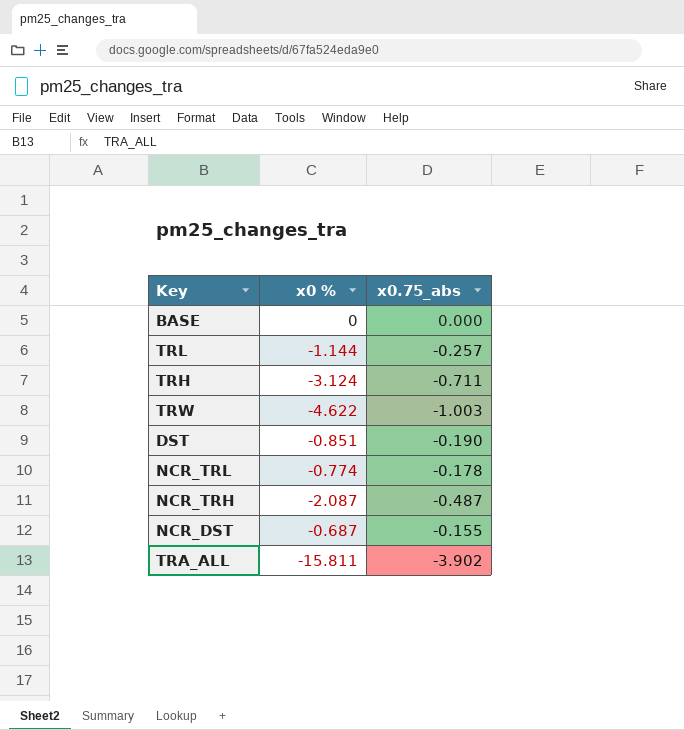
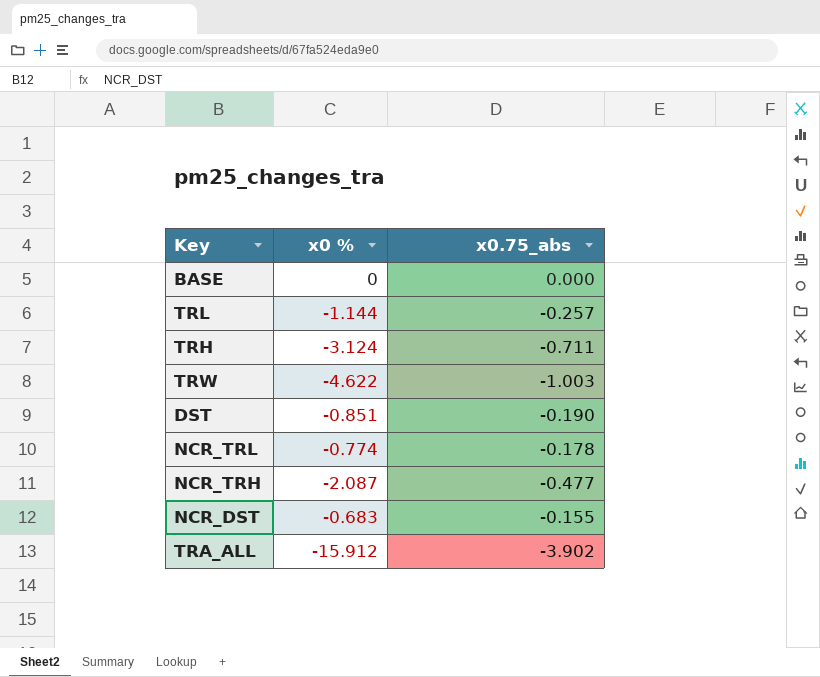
NCR_TRH | x0.75_abs: -0.487 -> -0.477
NCR_DST | x0 %: -0.687 -> -0.683
TRA_ALL | x0 %: -15.811 -> -15.912

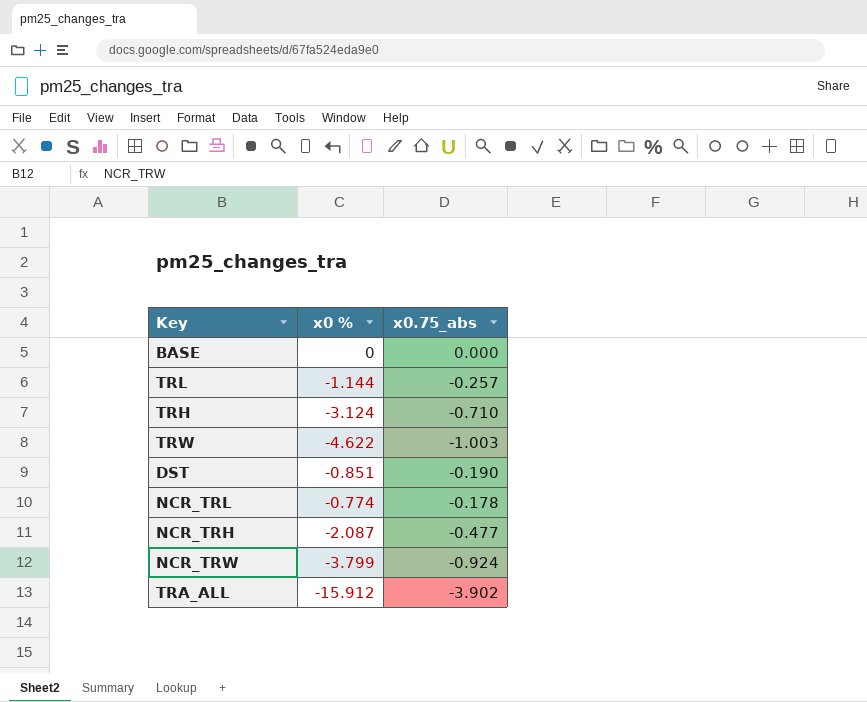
row NCR_DST: -0.683 | -0.155 -> none
TRH | x0.75_abs: -0.711 -> -0.710
row NCR_TRW: none -> -3.799 | -0.924

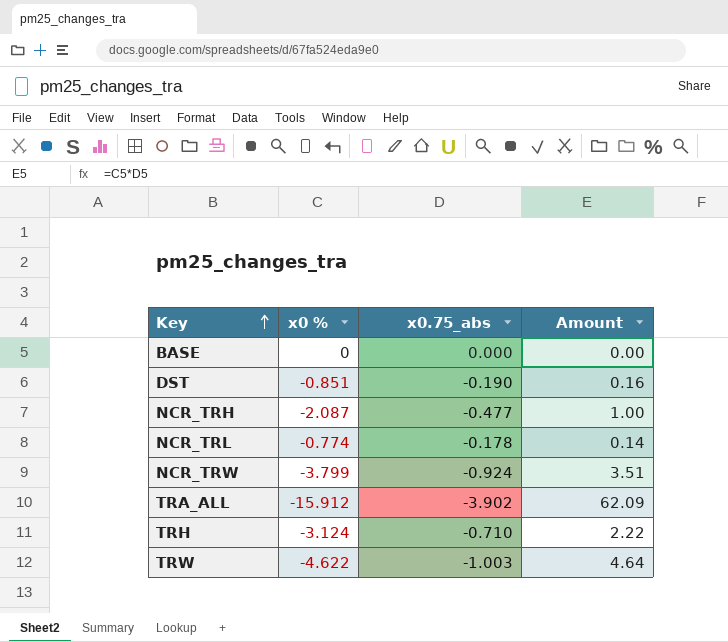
row order: none -> Key ascending
column Amount | formula: none -> [x0 %] * [x0.75_abs]
row TRL: -1.144 | -0.257 -> none

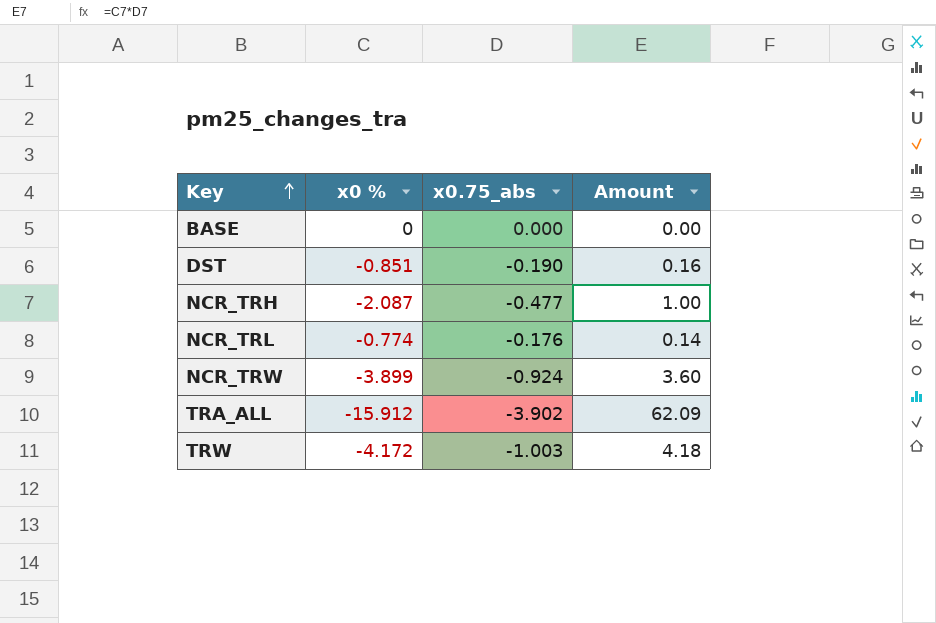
row TRH: -3.124 | -0.710 | 2.22 -> none
NCR_TRL | x0.75_abs: -0.178 -> -0.176
NCR_TRW | x0 %: -3.799 -> -3.899
NCR_TRW | Amount: 3.51 -> 3.60
TRW | x0 %: -4.622 -> -4.172
TRW | Amount: 4.64 -> 4.18

